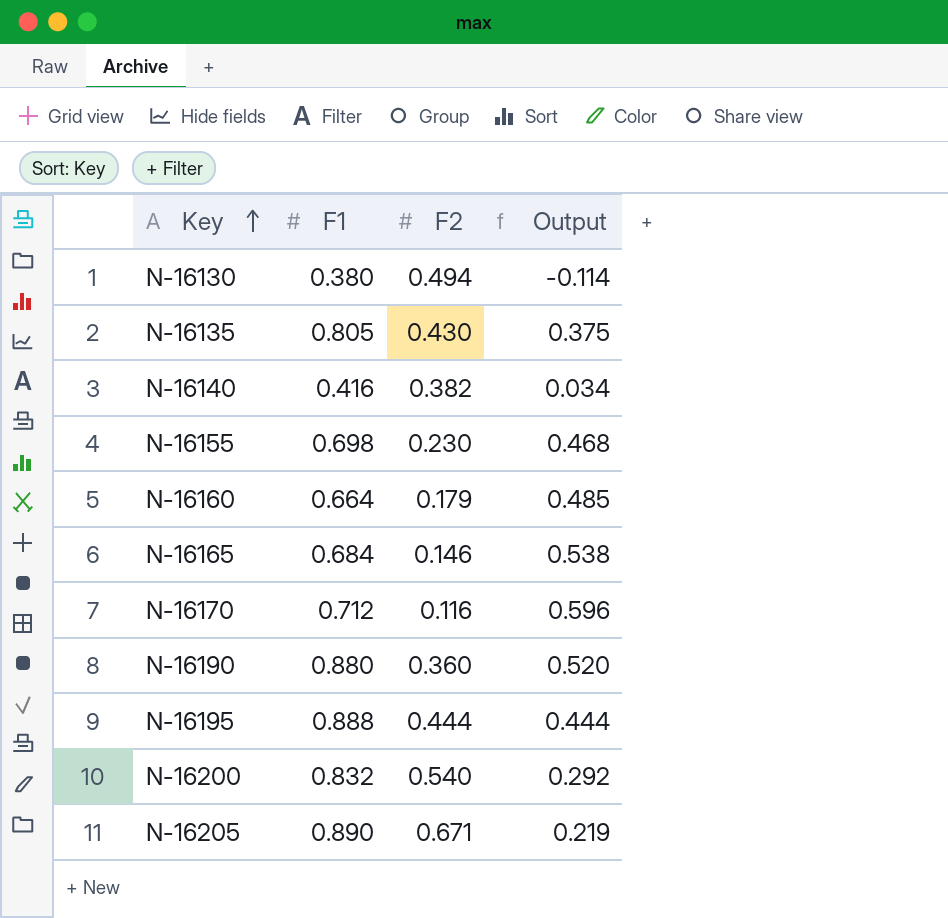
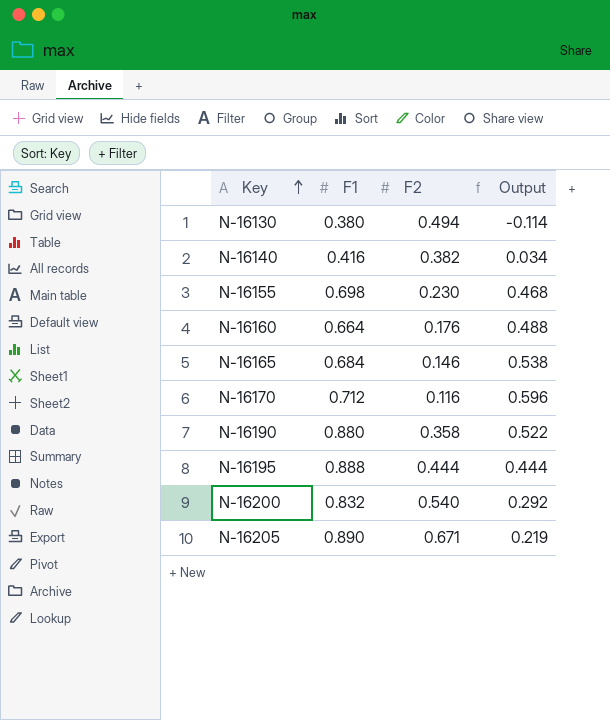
row N-16135: 0.805 | 0.430 | 0.375 -> none
N-16160 | F2: 0.179 -> 0.176
N-16160 | Output: 0.485 -> 0.488
N-16190 | F2: 0.360 -> 0.358
N-16190 | Output: 0.520 -> 0.522

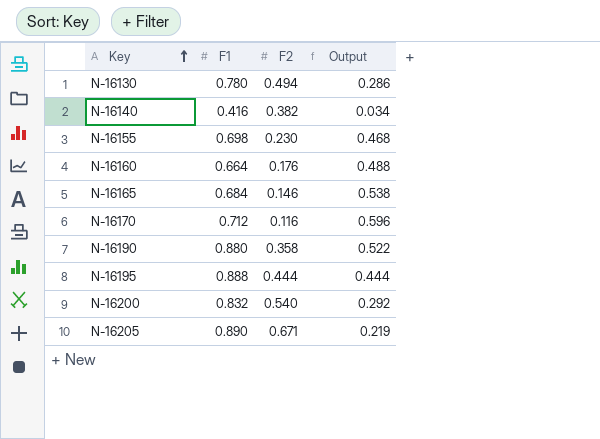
N-16130 | F1: 0.380 -> 0.780
N-16130 | Output: -0.114 -> 0.286

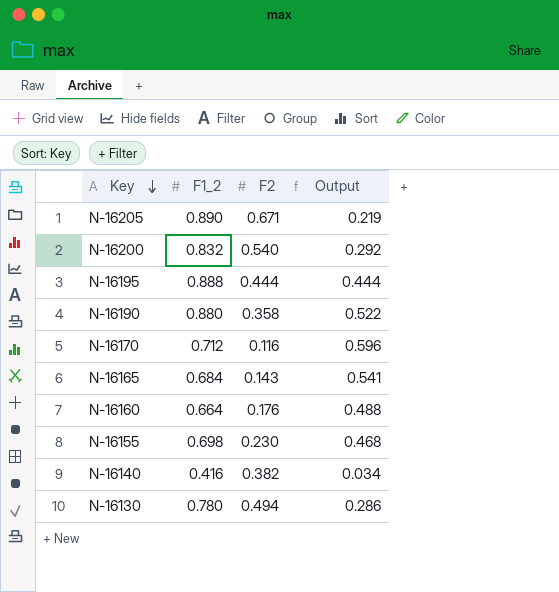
row order: Key ascending -> Key descending
column name: F1 -> F1_2
N-16165 | F2: 0.146 -> 0.143
N-16165 | Output: 0.538 -> 0.541

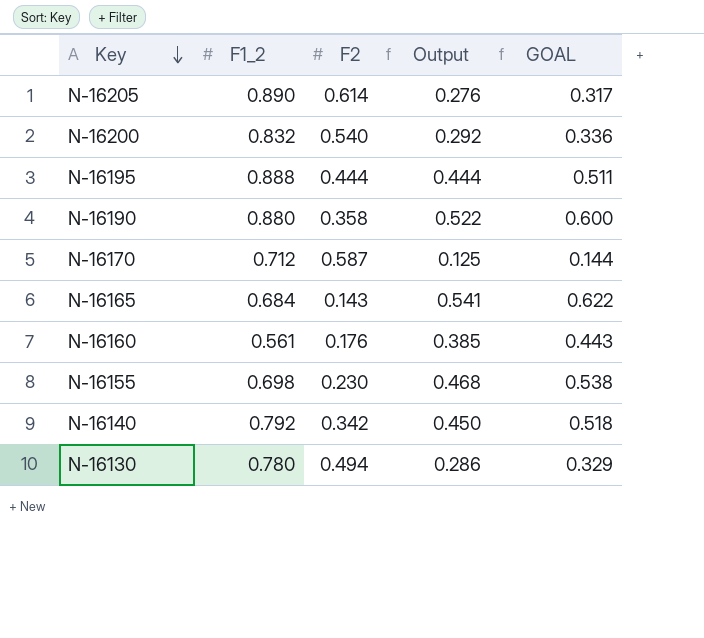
column GOAL | formula: none -> [Output] * 1.15
N-16205 | F2: 0.671 -> 0.614
N-16205 | Output: 0.219 -> 0.276
N-16170 | F2: 0.116 -> 0.587
N-16170 | Output: 0.596 -> 0.125
N-16160 | F1_2: 0.664 -> 0.561
N-16160 | Output: 0.488 -> 0.385
N-16140 | F1_2: 0.416 -> 0.792
N-16140 | F2: 0.382 -> 0.342
N-16140 | Output: 0.034 -> 0.450

